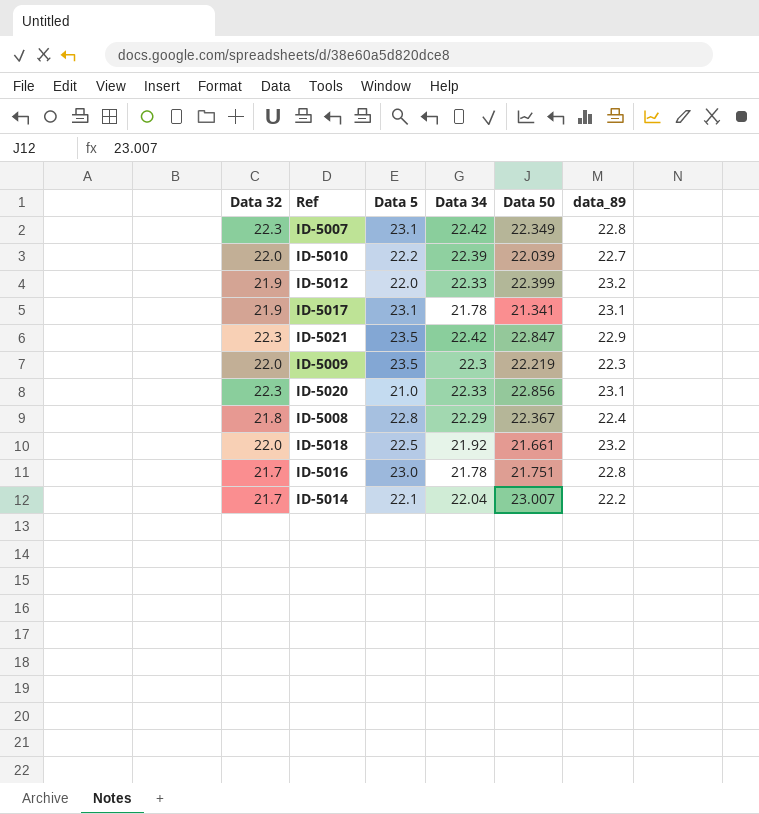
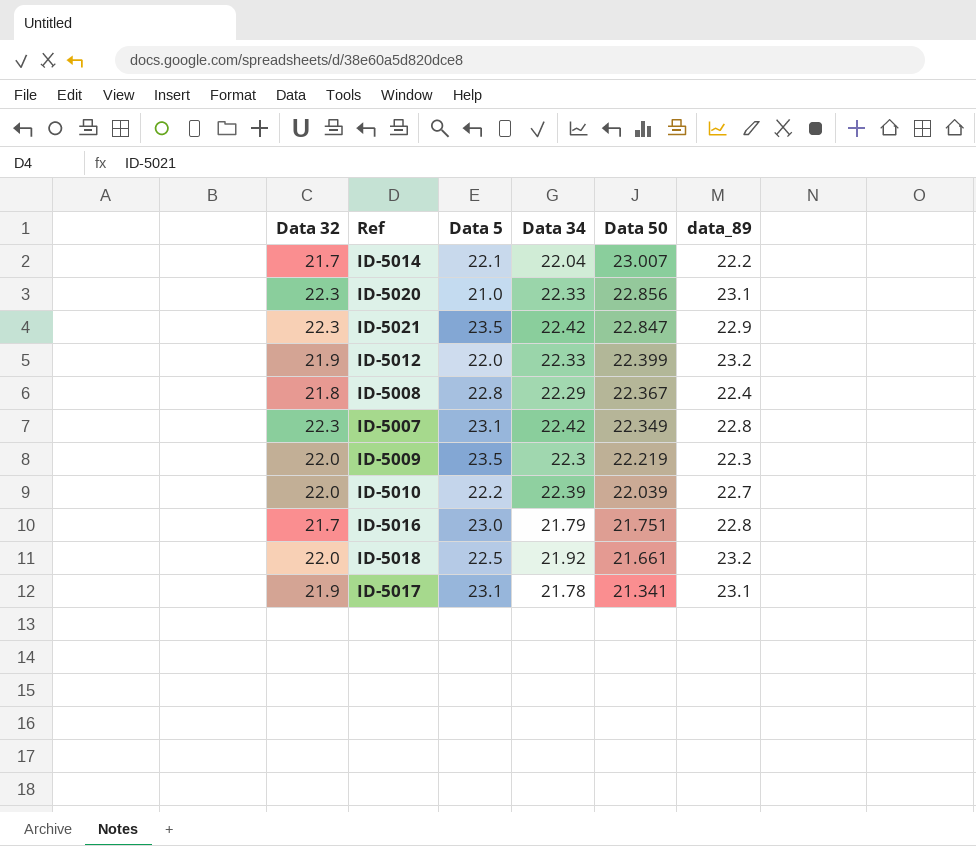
row order: none -> Data 50 descending
ID-5016 | Data 34: 21.78 -> 21.79

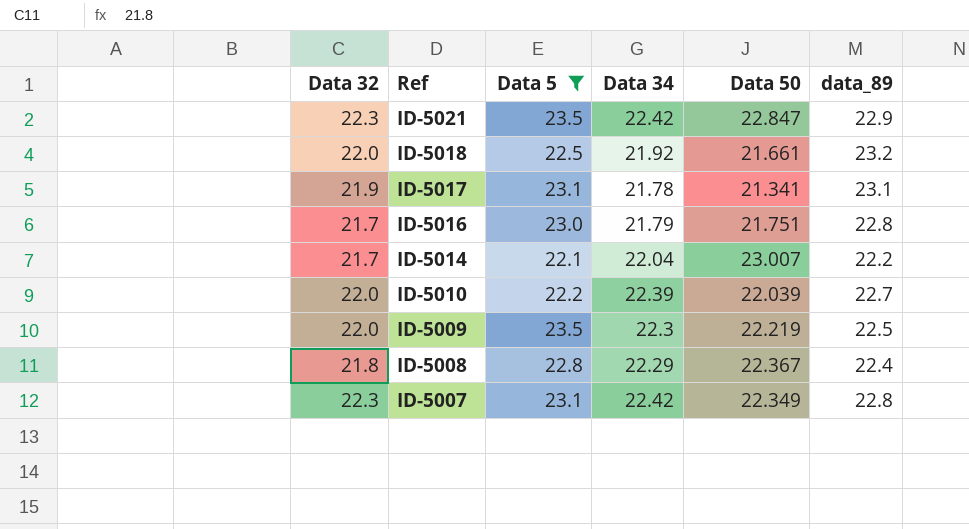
filter: none -> Data 5 >= 22.1
row order: Data 50 descending -> Ref descending
ID-5009 | data_89: 22.3 -> 22.5

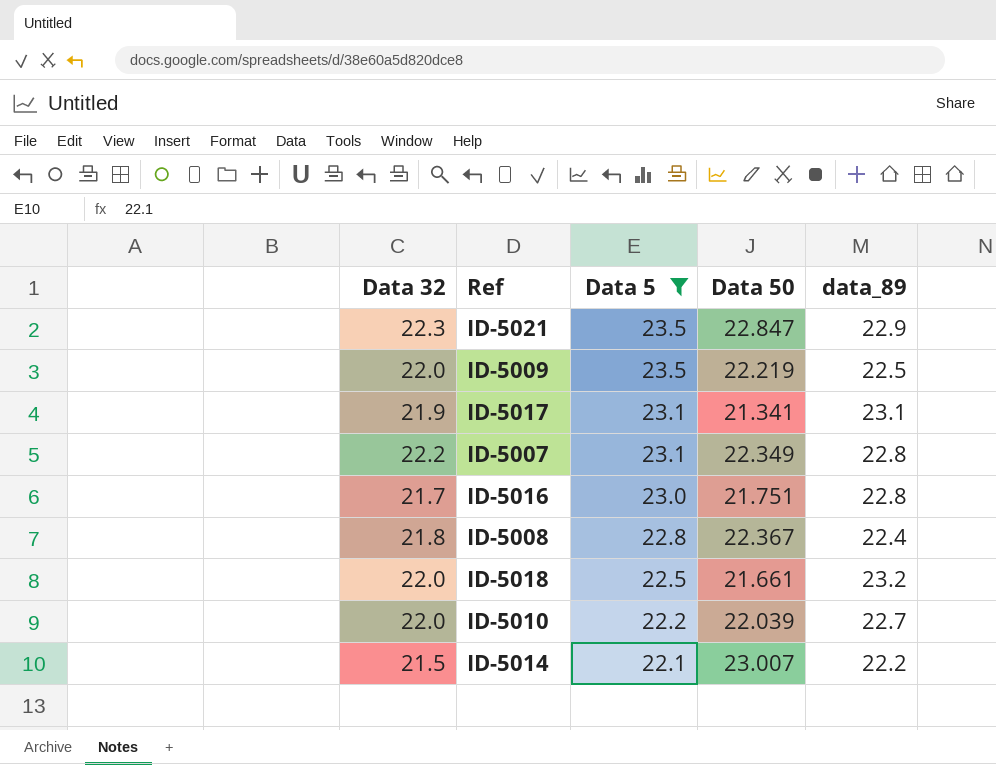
row order: Ref descending -> Data 5 descending
column Data 34 | position: 4 -> none
ID-5007 | Data 32: 22.3 -> 22.2
ID-5014 | Data 32: 21.7 -> 21.5

